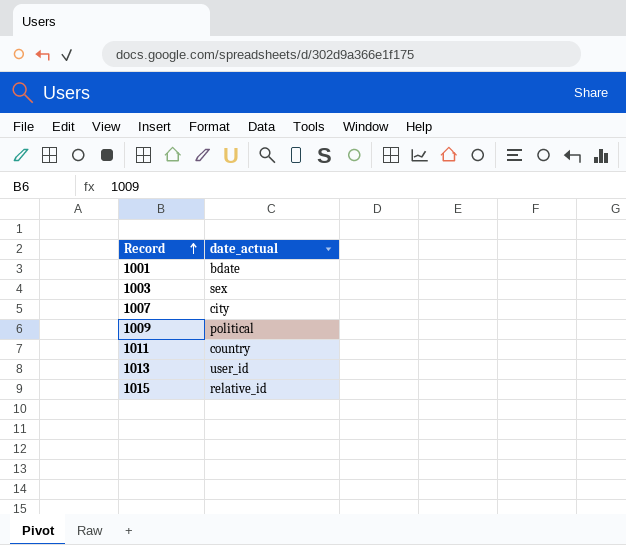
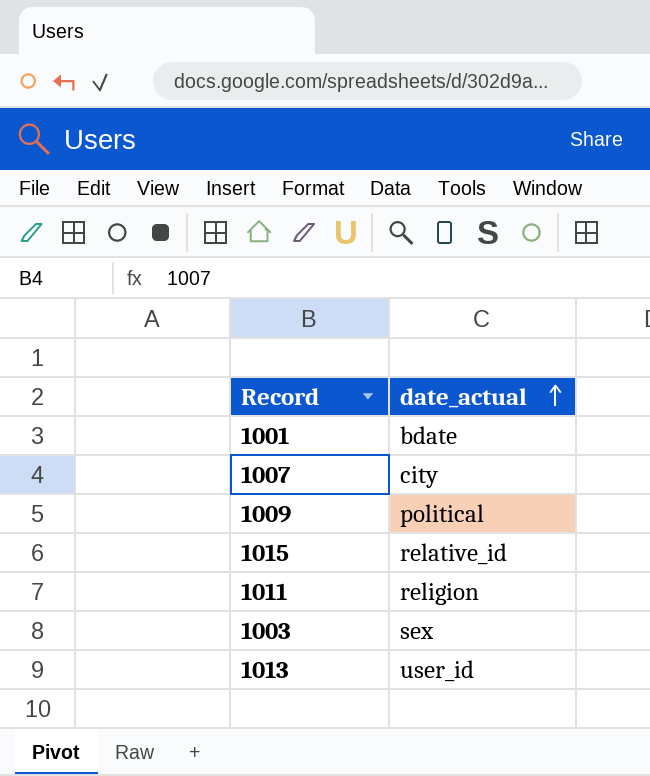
row order: Record ascending -> date_actual ascending
1011 | date_actual: country -> religion

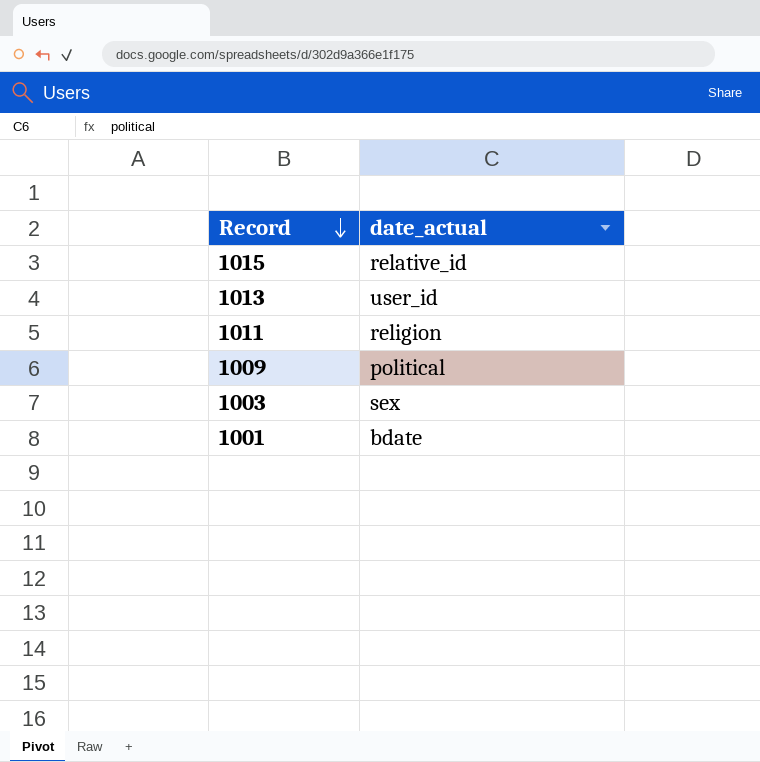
row order: date_actual ascending -> Record descending
row 1007: city -> none

